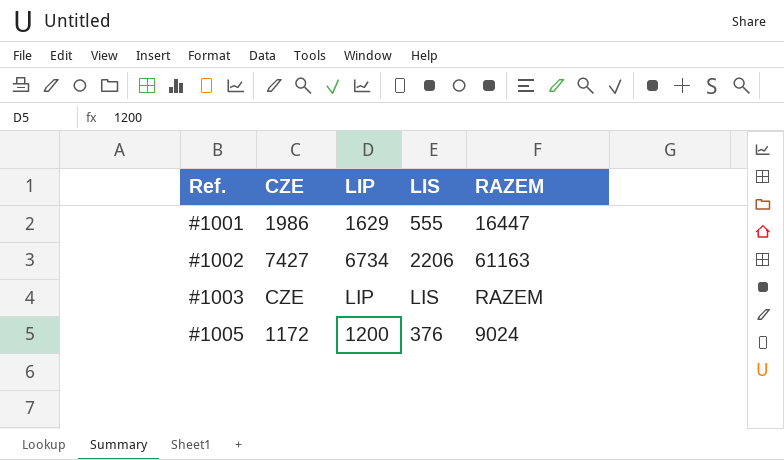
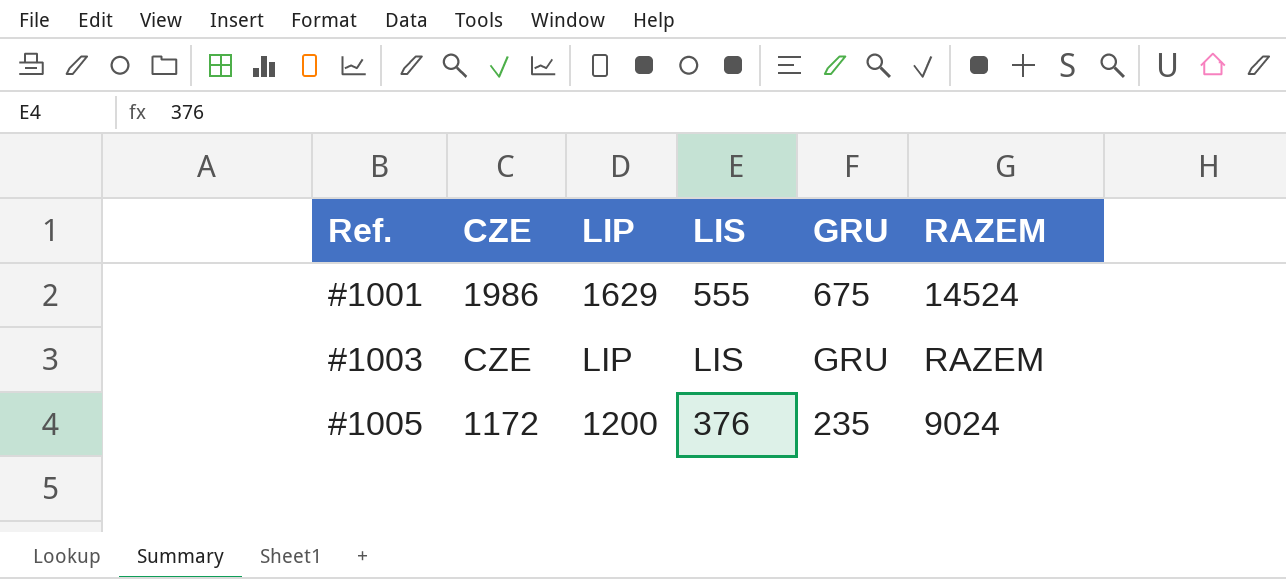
column GRU | position: none -> 5
row #1002: 7427 | 6734 | 2206 | 61163 -> none
#1001 | RAZEM: 16447 -> 14524

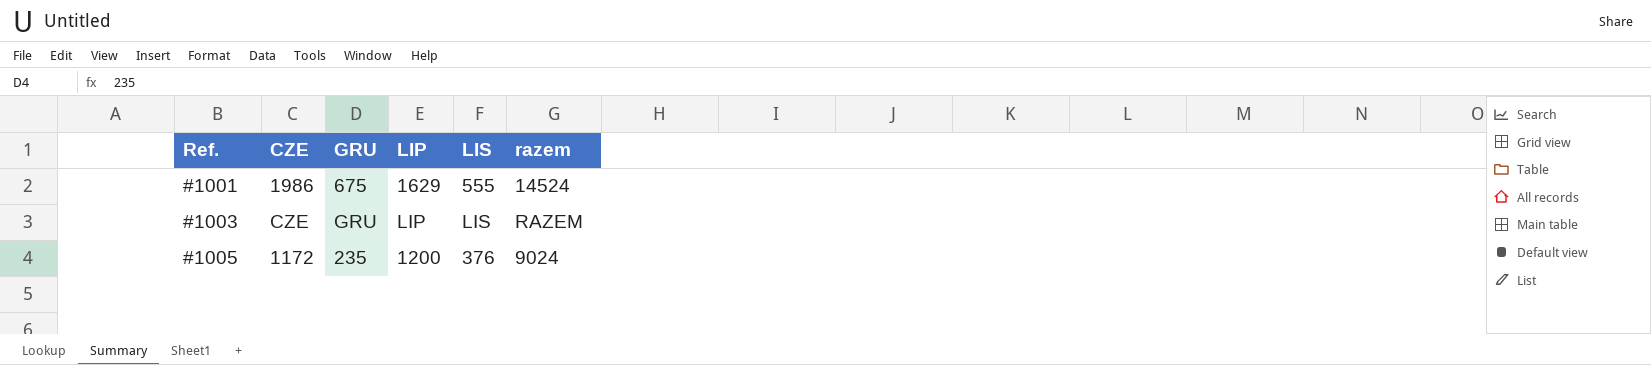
column GRU | position: 5 -> 3
column name: RAZEM -> razem

